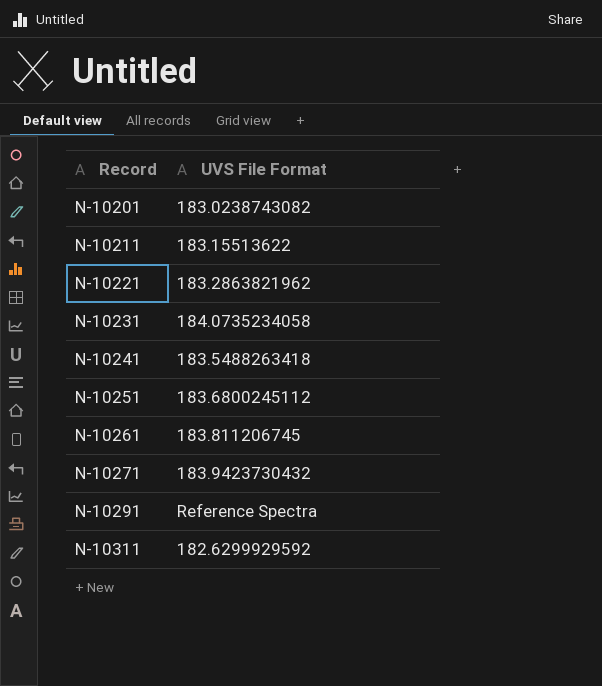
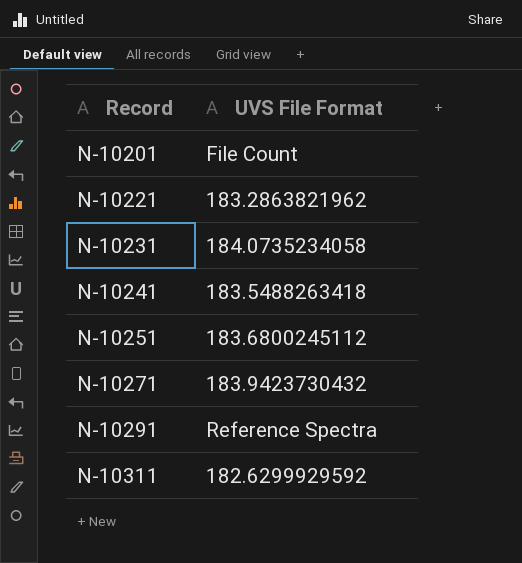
row N-10211: 183.15513622 -> none
row N-10261: 183.811206745 -> none
N-10201 | UVS File Format: 183.0238743082 -> File Count

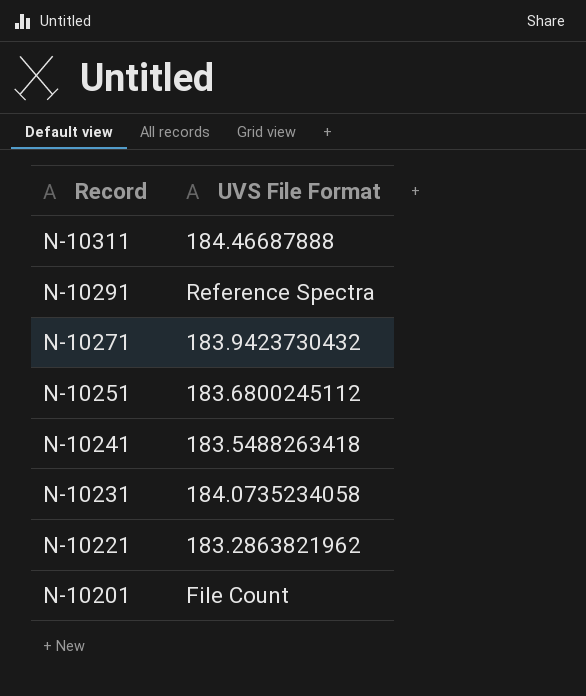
row order: Record ascending -> Record descending
N-10311 | UVS File Format: 182.6299929592 -> 184.46687888

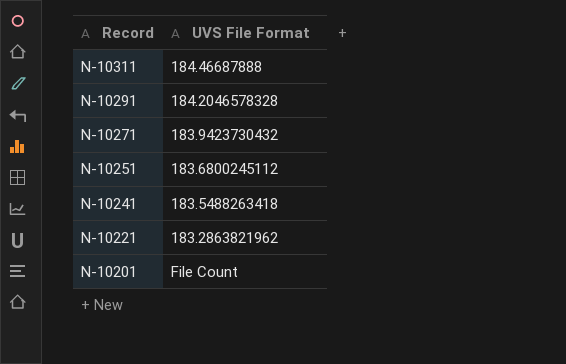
row N-10231: 184.0735234058 -> none
N-10291 | UVS File Format: Reference Spectra -> 184.2046578328

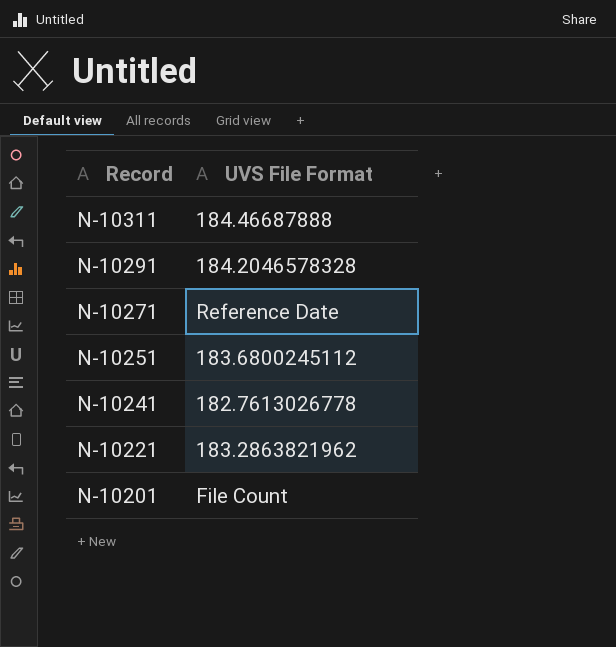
N-10271 | UVS File Format: 183.9423730432 -> Reference Date
N-10241 | UVS File Format: 183.5488263418 -> 182.7613026778

